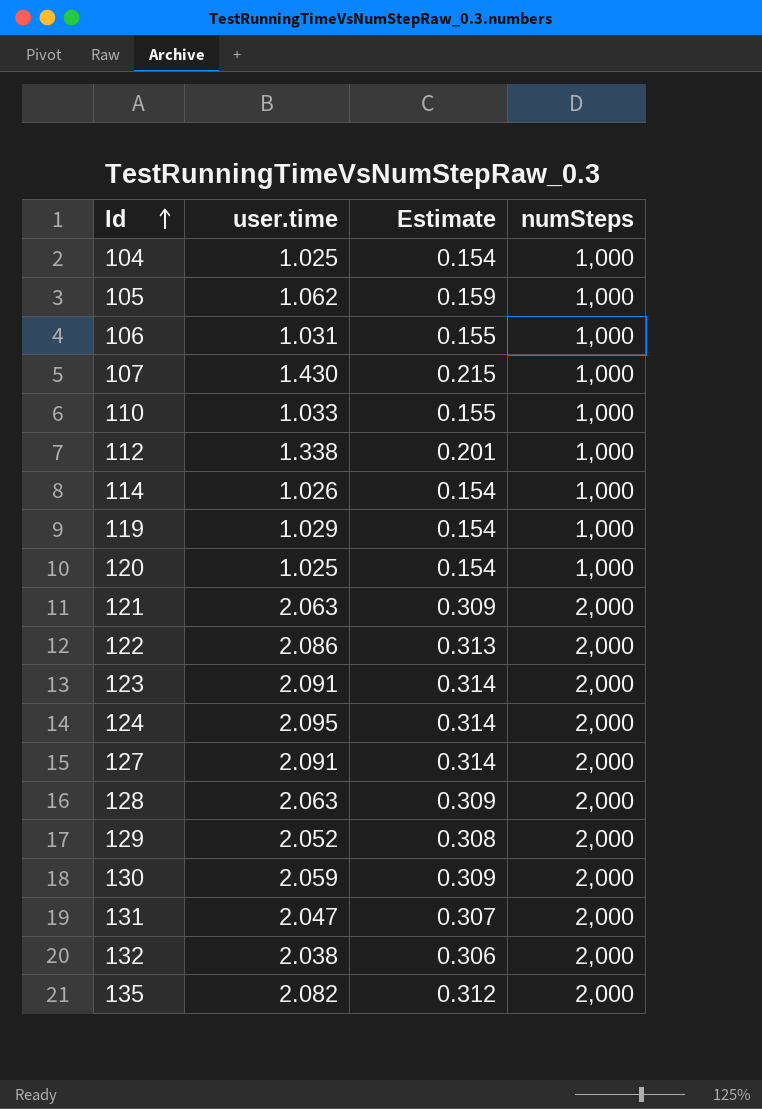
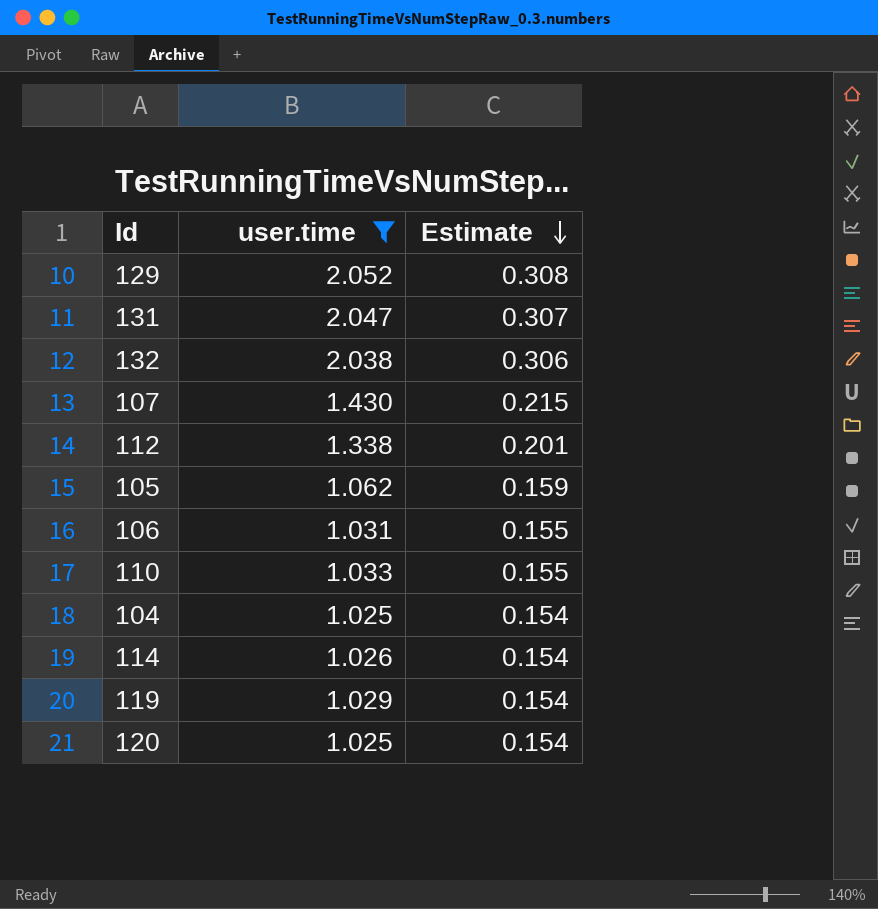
filter: none -> user.time <= 2.052
row order: Id ascending -> Estimate descending
column numSteps | position: 4 -> none

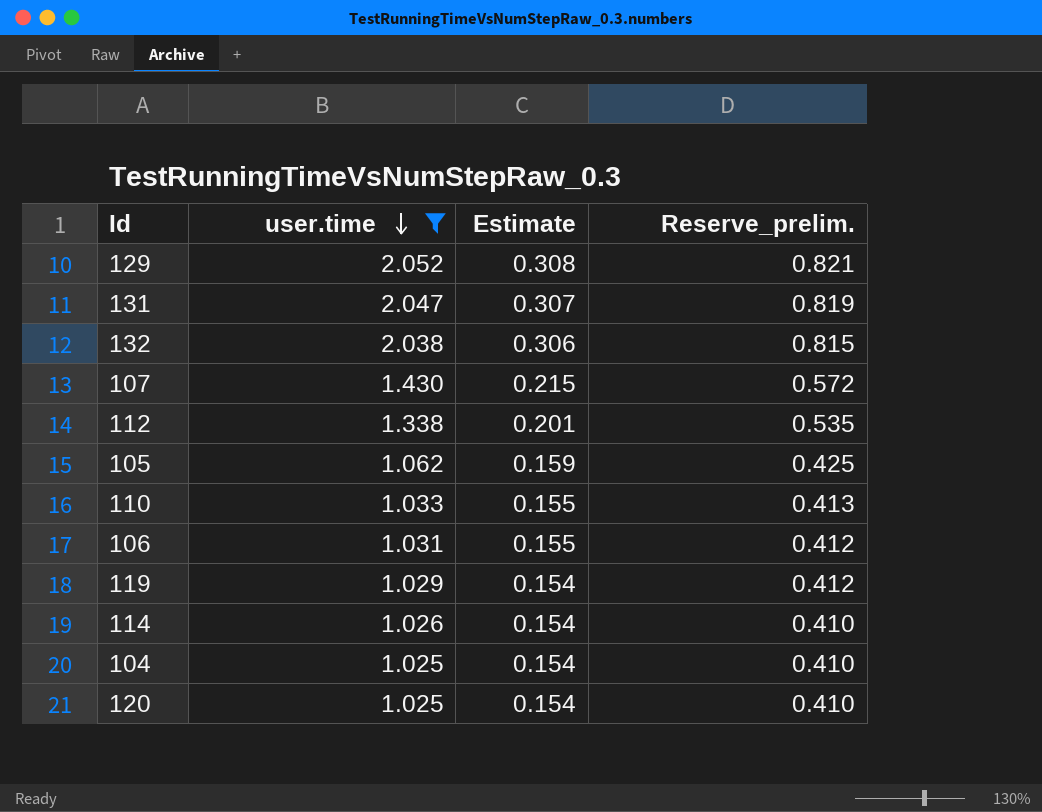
row order: Estimate descending -> user.time descending
column Reserve_prelim. | formula: none -> [user.time] * 0.4

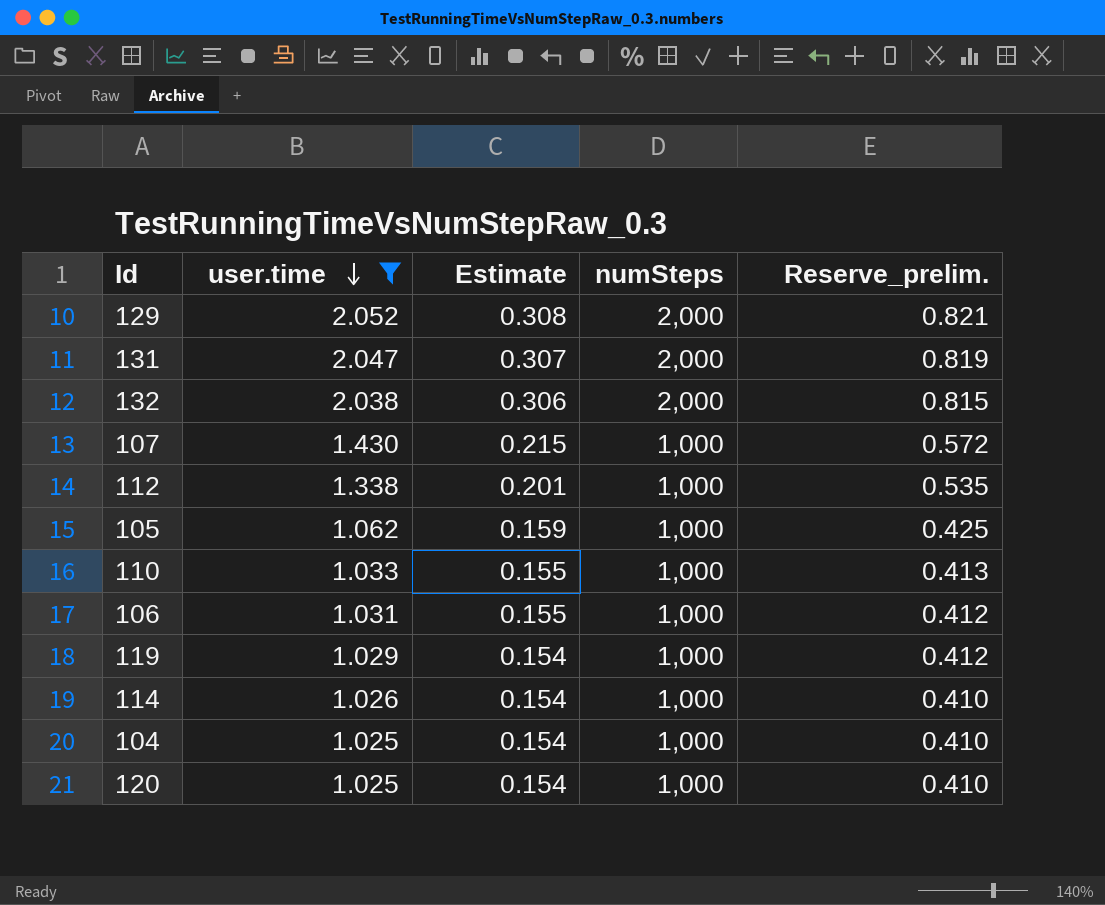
column numSteps | position: none -> 4

